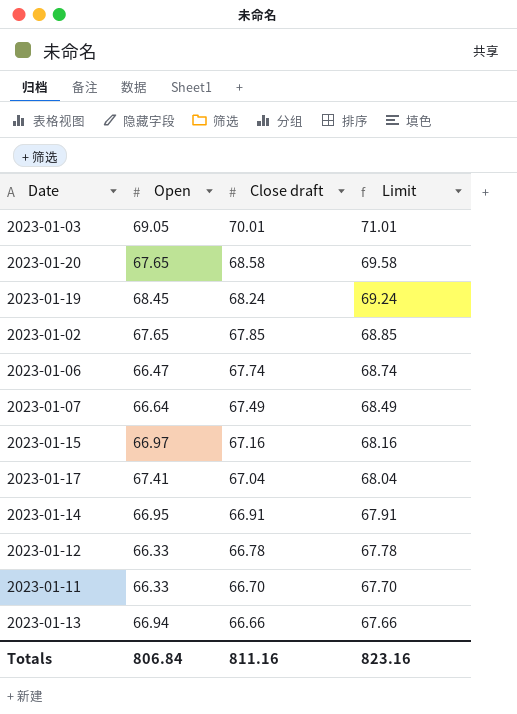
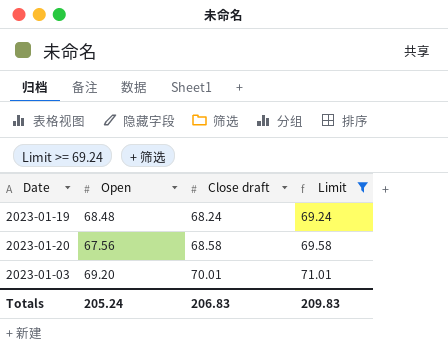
filter: none -> Limit >= 69.24
row order: Close draft descending -> Close draft ascending
2023-01-19 | Open: 68.45 -> 68.48
2023-01-20 | Open: 67.65 -> 67.56
2023-01-03 | Open: 69.05 -> 69.20
Totals | Open: 806.84 -> 205.24
Totals | Close draft: 811.16 -> 206.83
Totals | Limit: 823.16 -> 209.83

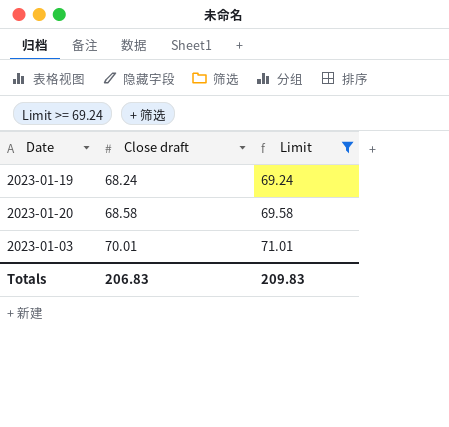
column Open | position: 2 -> none

